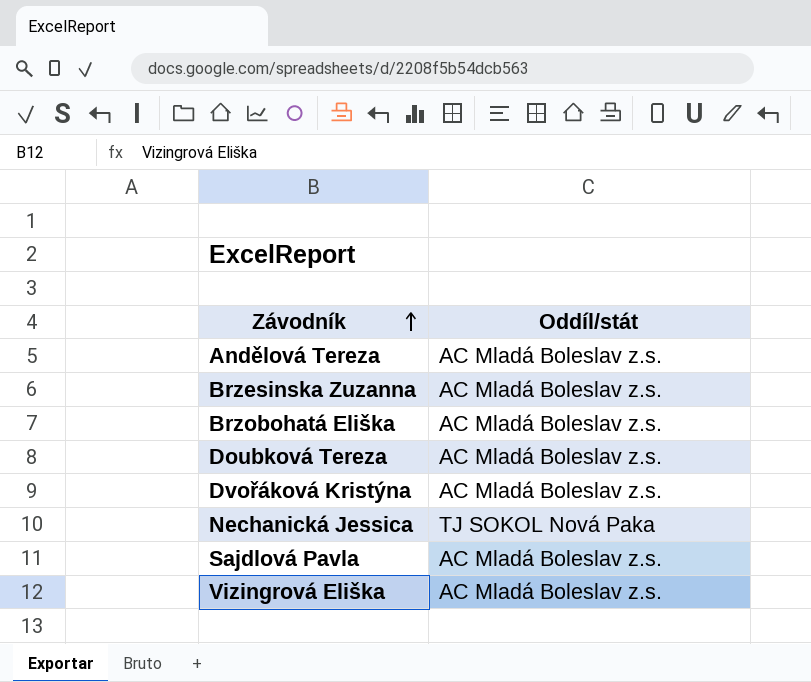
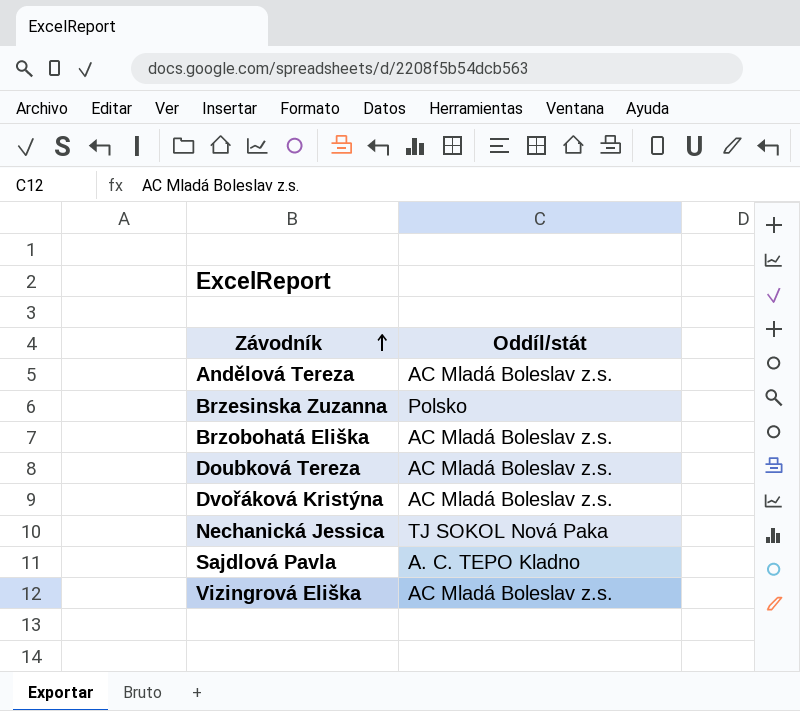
Brzesinska Zuzanna | Oddíl/stát: AC Mladá Boleslav z.s. -> Polsko
Sajdlová Pavla | Oddíl/stát: AC Mladá Boleslav z.s. -> A. C. TEPO Kladno

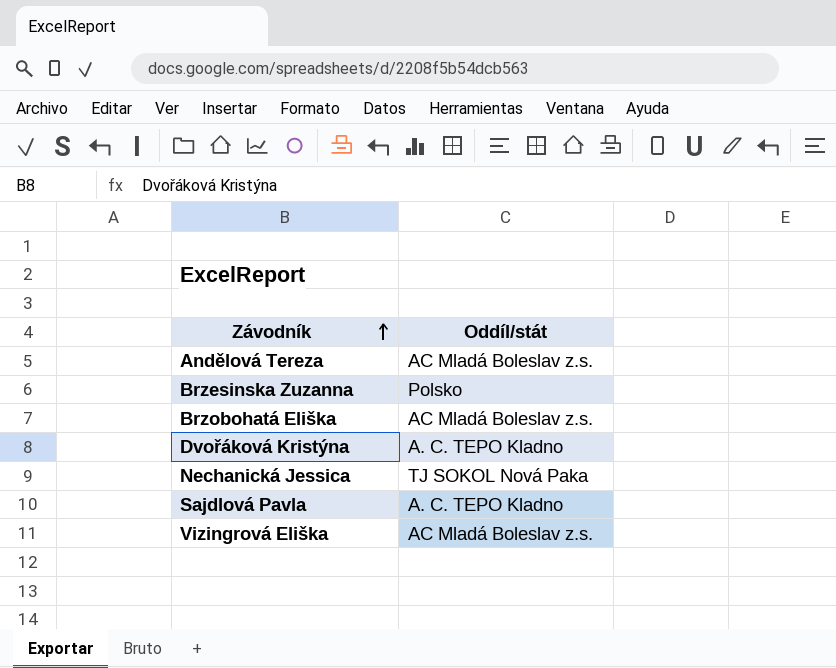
row Doubková Tereza: AC Mladá Boleslav z.s. -> none
Dvořáková Kristýna | Oddíl/stát: AC Mladá Boleslav z.s. -> A. C. TEPO Kladno

